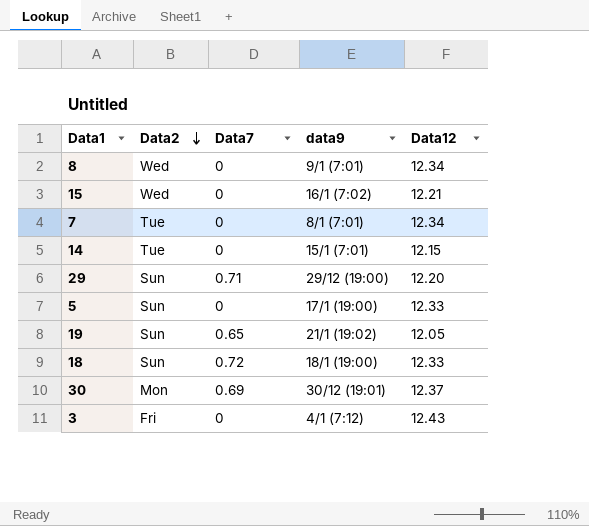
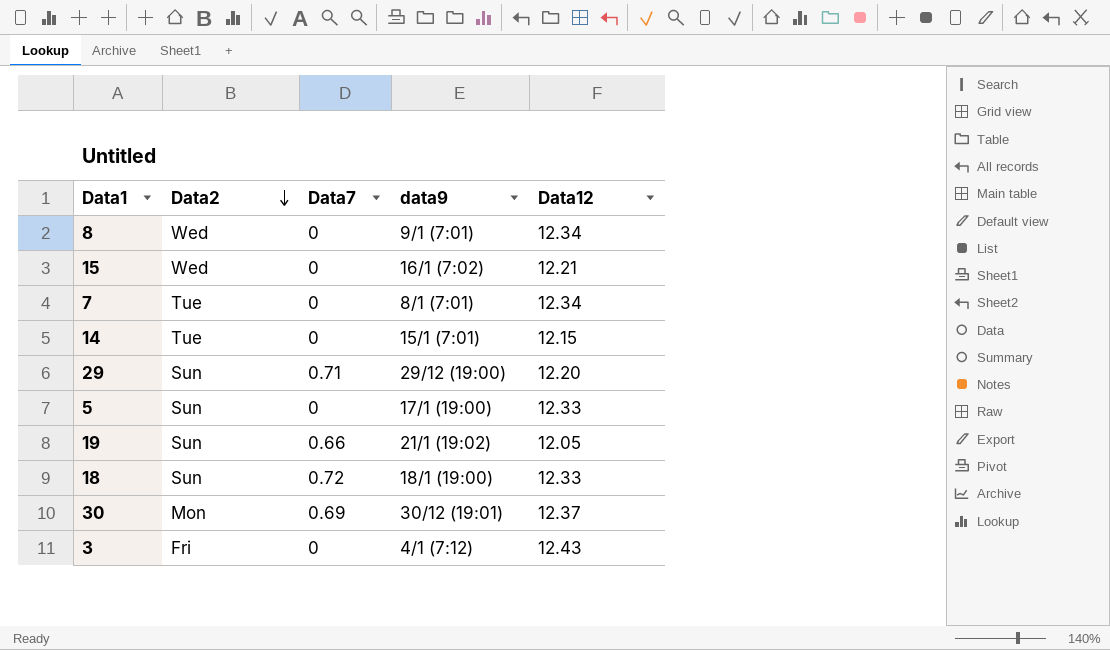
19 | Data7: 0.65 -> 0.66

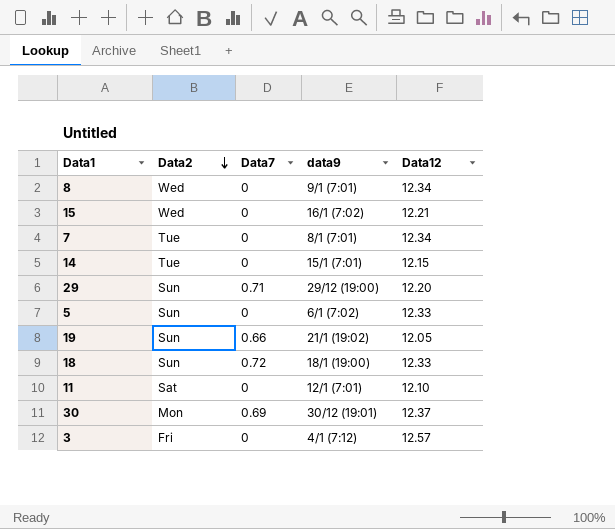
5 | data9: 17/1 (19:00) -> 6/1 (7:02)
row 11: none -> Sat | 0 | 12/1 (7:01) | 12.10
3 | Data12: 12.43 -> 12.57

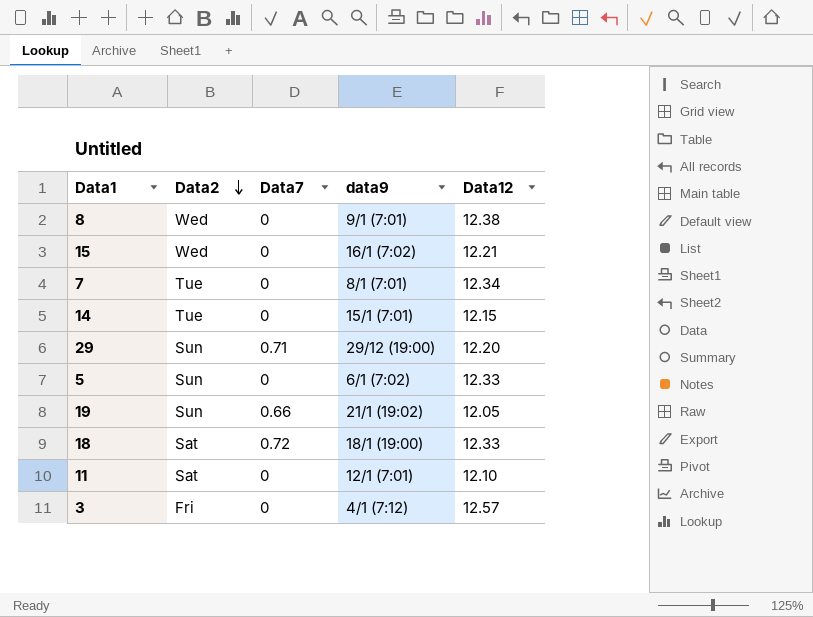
row 30: Mon | 0.69 | 30/12 (19:01) | 12.37 -> none
8 | Data12: 12.34 -> 12.38
18 | Data2: Sun -> Sat

